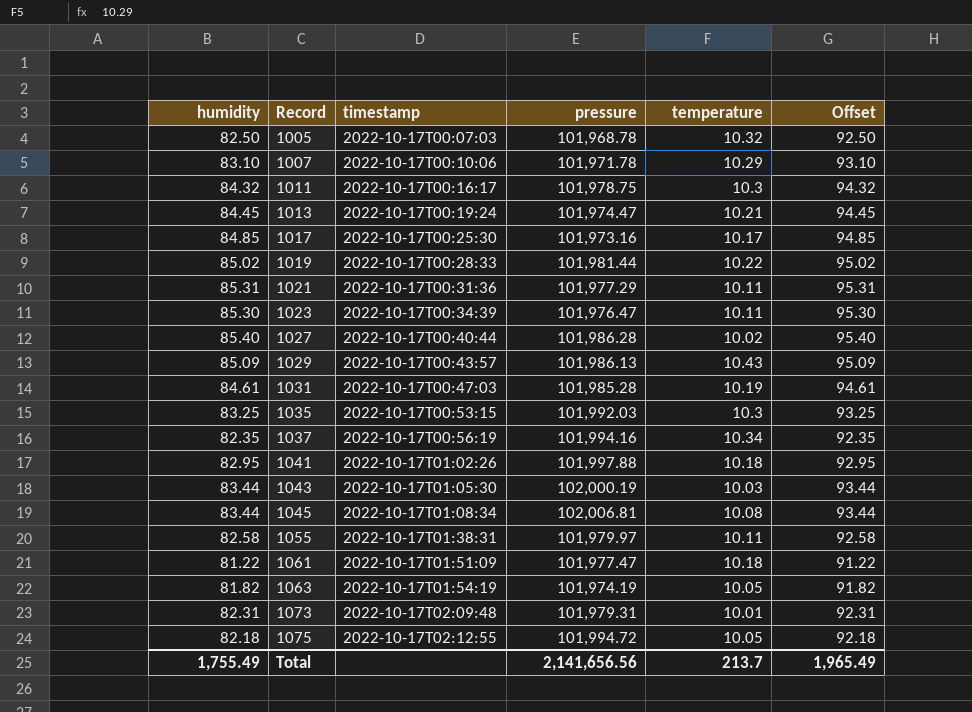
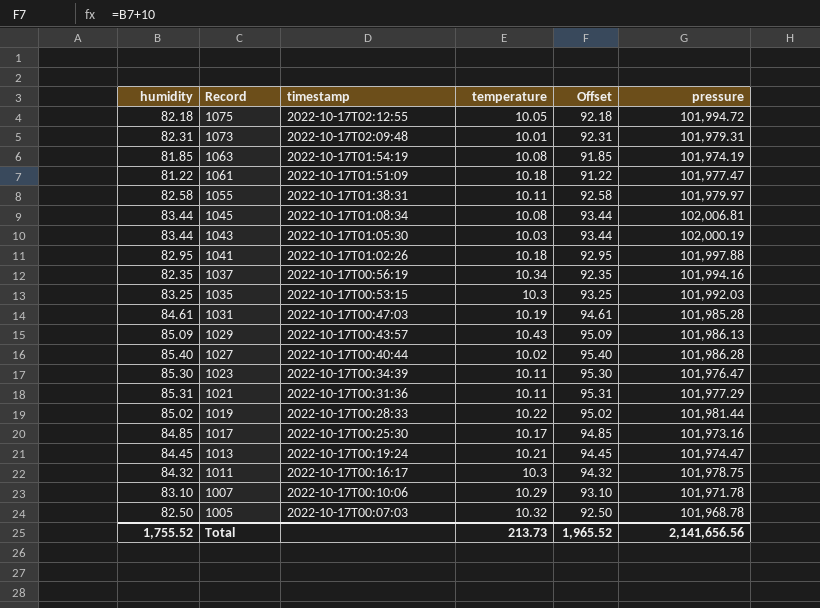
row order: Record ascending -> Record descending
column pressure | position: 4 -> 6
1063 | humidity: 81.82 -> 81.85
1063 | temperature: 10.05 -> 10.08
1063 | Offset: 91.82 -> 91.85
Total | humidity: 1,755.49 -> 1,755.52
Total | temperature: 213.7 -> 213.73
Total | Offset: 1,965.49 -> 1,965.52

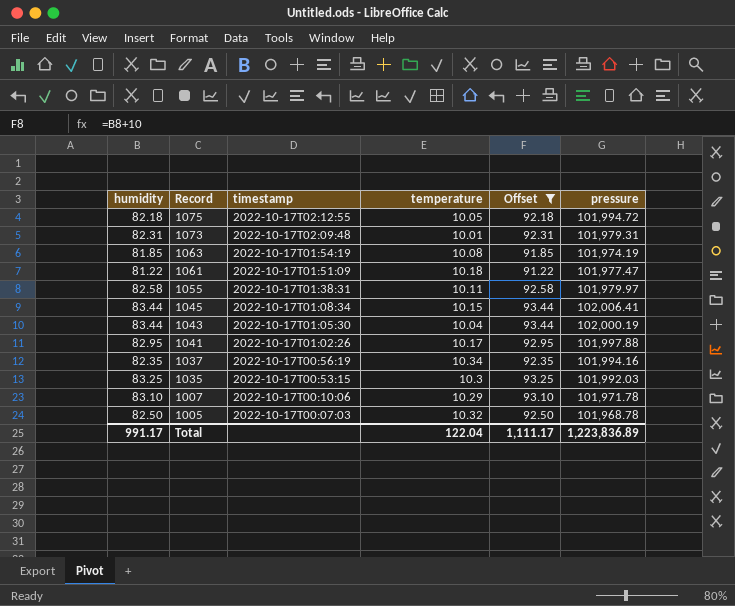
filter: none -> Offset <= 93.44
1045 | temperature: 10.08 -> 10.15
1045 | pressure: 102,006.81 -> 102,006.41
1043 | temperature: 10.03 -> 10.04
1041 | temperature: 10.18 -> 10.17
Total | humidity: 1,755.52 -> 991.17
Total | temperature: 213.73 -> 122.04
Total | Offset: 1,965.52 -> 1,111.17
Total | pressure: 2,141,656.56 -> 1,223,836.89

